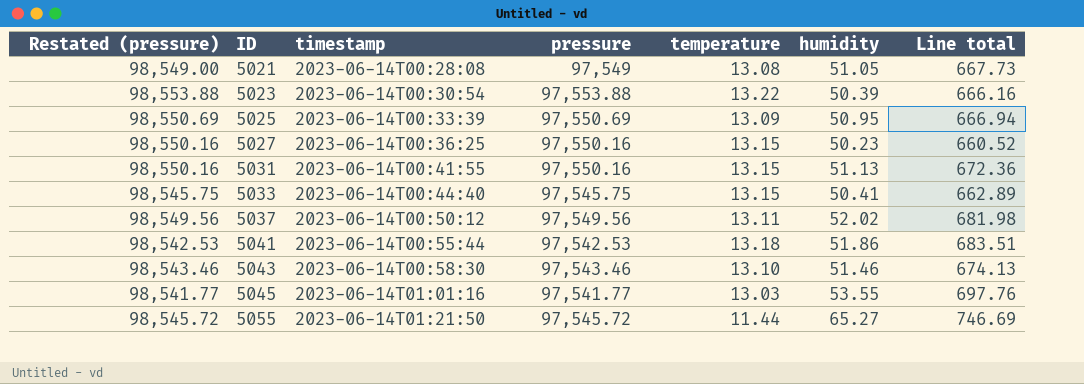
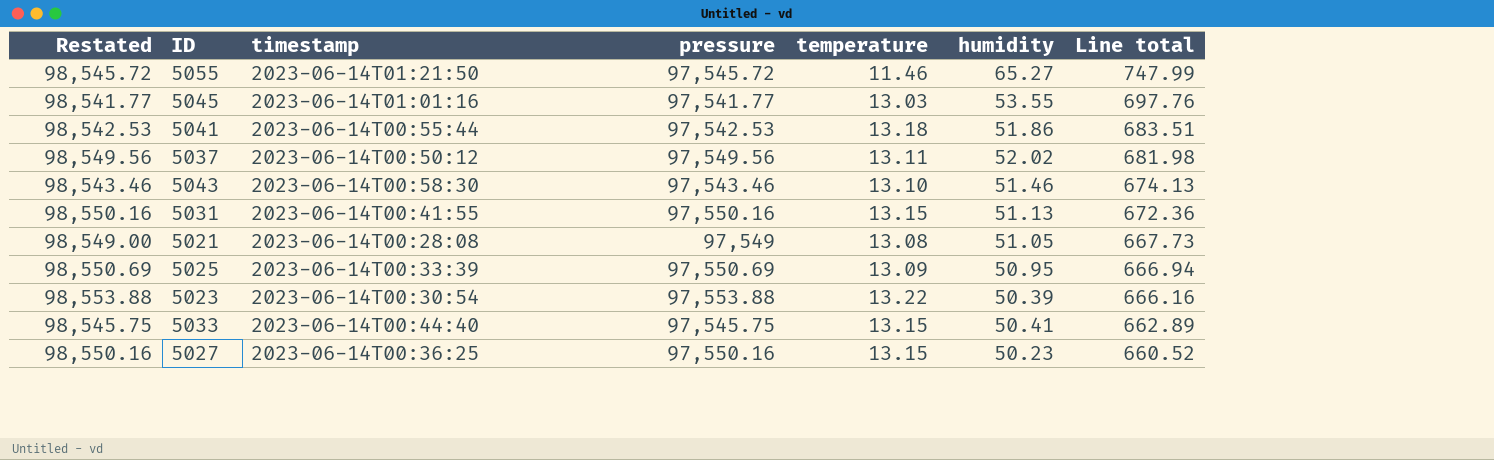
row order: ID ascending -> Line total descending
column name: Restated (pressure) -> Restated
5055 | temperature: 11.44 -> 11.46
5055 | Line total: 746.69 -> 747.99

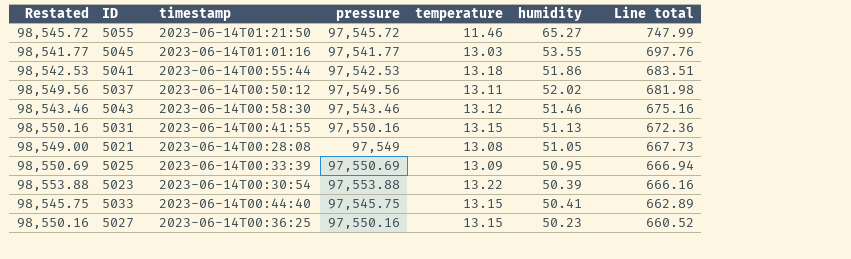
5043 | temperature: 13.10 -> 13.12
5043 | Line total: 674.13 -> 675.16

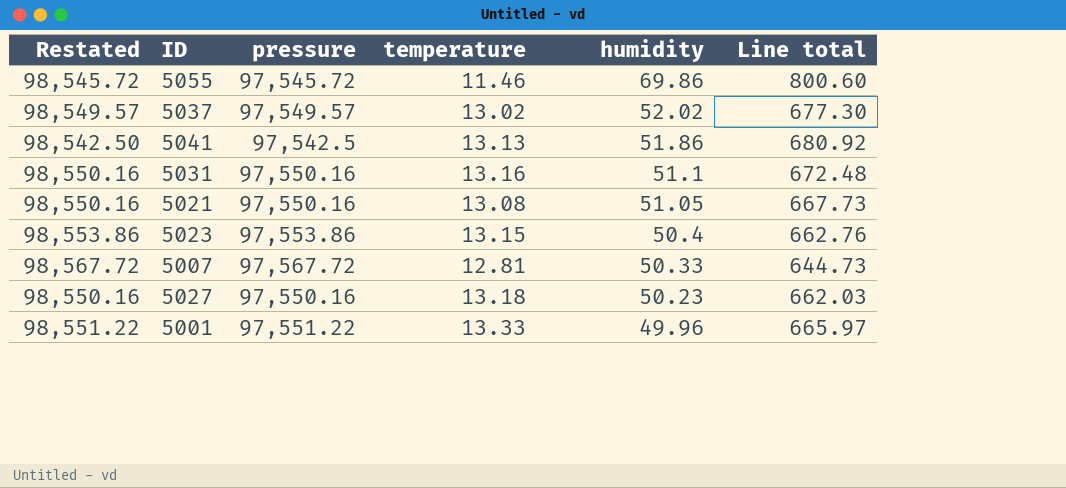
row order: Line total descending -> humidity descending
column timestamp | position: 3 -> none
row 5045: 98,541.77 | 2023-06-14T01:01:16 | 97,541.77 | 13.03 | 53.55 | 697.76 -> none
row 5043: 98,543.46 | 2023-06-14T00:58:30 | 97,543.46 | 13.12 | 51.46 | 675.16 -> none
row 5025: 98,550.69 | 2023-06-14T00:33:39 | 97,550.69 | 13.09 | 50.95 | 666.94 -> none
row 5033: 98,545.75 | 2023-06-14T00:44:40 | 97,545.75 | 13.15 | 50.41 | 662.89 -> none
5055 | humidity: 65.27 -> 69.86
5055 | Line total: 747.99 -> 800.60
5037 | Restated: 98,549.56 -> 98,549.57
5037 | pressure: 97,549.56 -> 97,549.57
5037 | temperature: 13.11 -> 13.02
5037 | Line total: 681.98 -> 677.30
5041 | Restated: 98,542.53 -> 98,542.50
5041 | pressure: 97,542.53 -> 97,542.5
5041 | temperature: 13.18 -> 13.13
5041 | Line total: 683.51 -> 680.92
5031 | temperature: 13.15 -> 13.16
5031 | humidity: 51.13 -> 51.1
5031 | Line total: 672.36 -> 672.48
5021 | Restated: 98,549.00 -> 98,550.16
5021 | pressure: 97,549 -> 97,550.16
5023 | Restated: 98,553.88 -> 98,553.86
5023 | pressure: 97,553.88 -> 97,553.86
5023 | temperature: 13.22 -> 13.15
5023 | humidity: 50.39 -> 50.4
5023 | Line total: 666.16 -> 662.76
row 5007: none -> 98,567.72 | 97,567.72 | 12.81 | 50.33 | 644.73
5027 | temperature: 13.15 -> 13.18
5027 | Line total: 660.52 -> 662.03
row 5001: none -> 98,551.22 | 97,551.22 | 13.33 | 49.96 | 665.97

